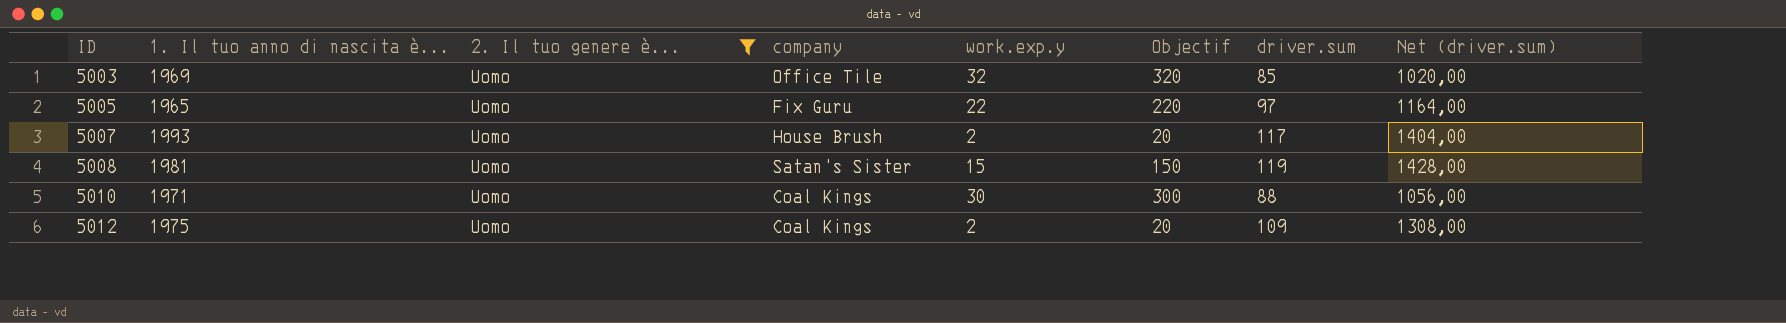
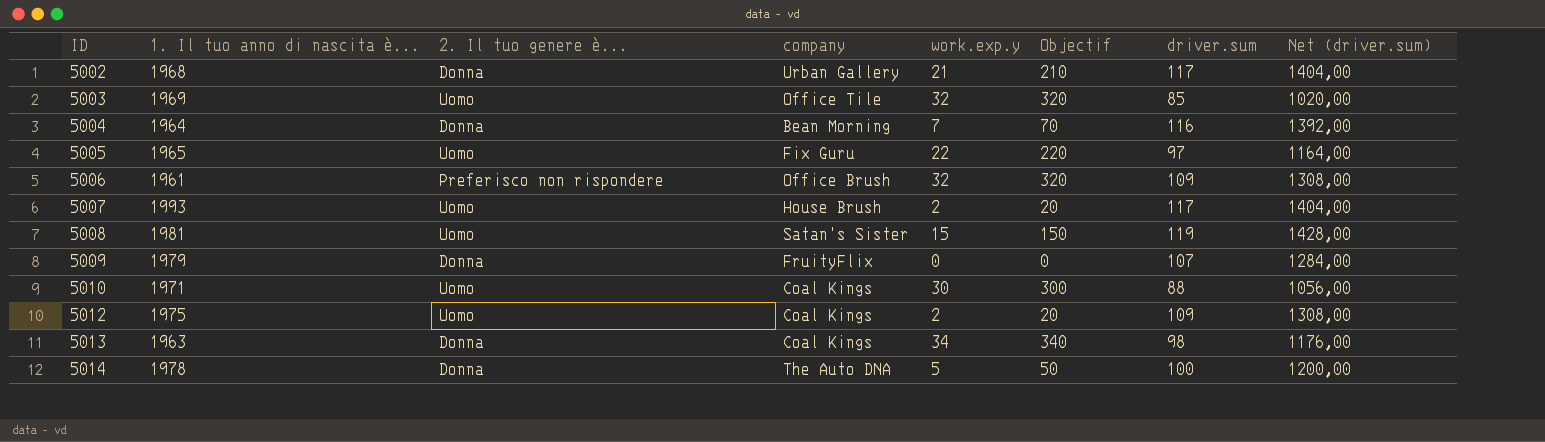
filter: 2. Il tuo genere è... = Uomo -> none

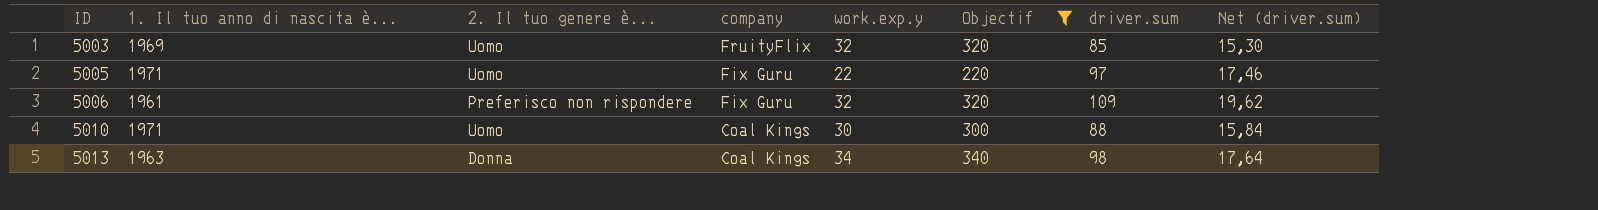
filter: none -> Objectif >= 220
column Net (driver.sum) | formula: [driver.sum] * 12 -> [driver.sum] * 0,18
5003 | company: Office Tile -> FruityFlix
5005 | 1. Il tuo anno di nascita è...: 1965 -> 1971
5006 | company: Office Brush -> Fix Guru

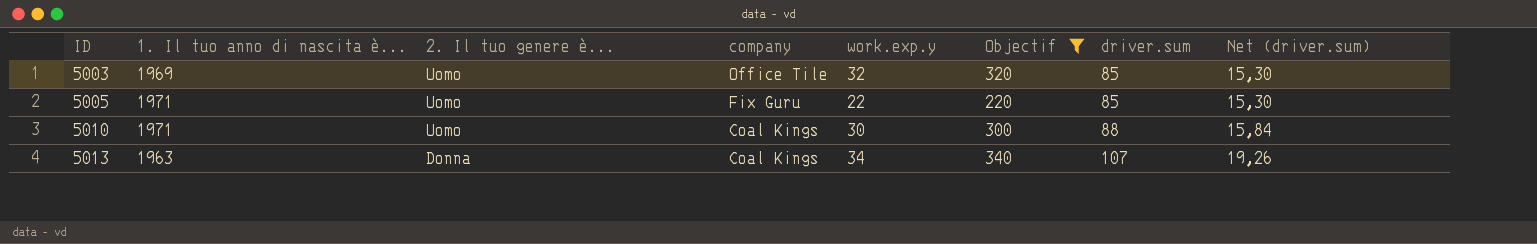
row 5006: 1961 | Preferisco non rispondere | Fix Guru | 32 | 320 | 109 | 19,62 -> none
5003 | company: FruityFlix -> Office Tile
5005 | driver.sum: 97 -> 85
5005 | Net (driver.sum): 17,46 -> 15,30
5013 | driver.sum: 98 -> 107
5013 | Net (driver.sum): 17,64 -> 19,26

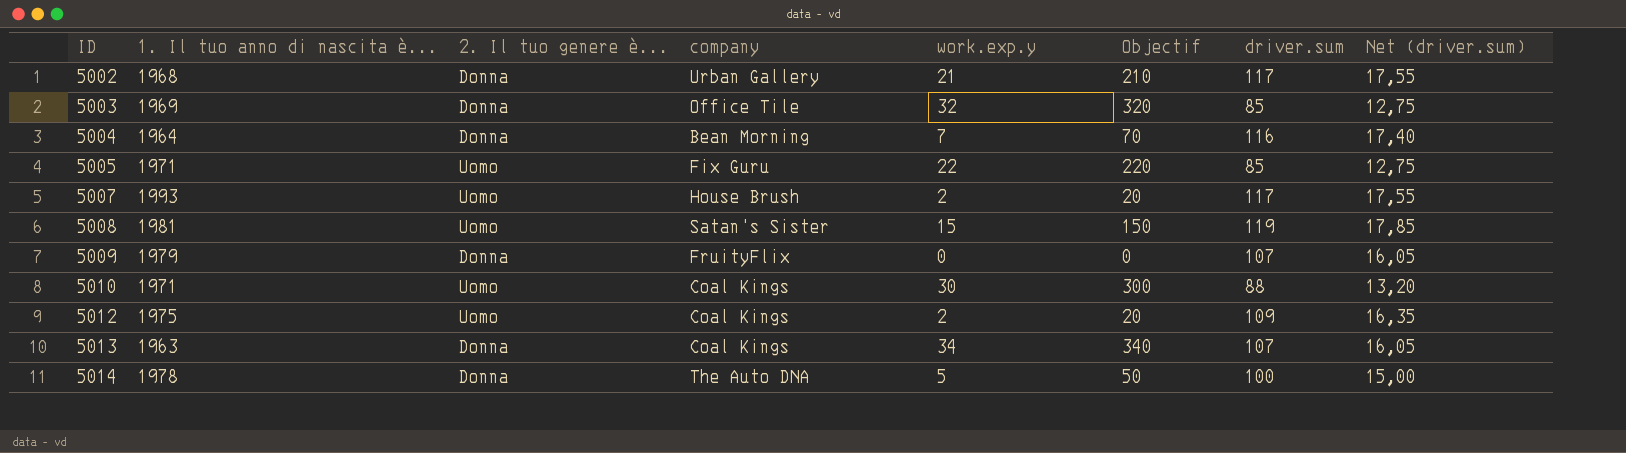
filter: Objectif >= 220 -> none
column Net (driver.sum) | formula: [driver.sum] * 0,18 -> [driver.sum] * 0,15
5003 | 2. Il tuo genere è...: Uomo -> Donna

